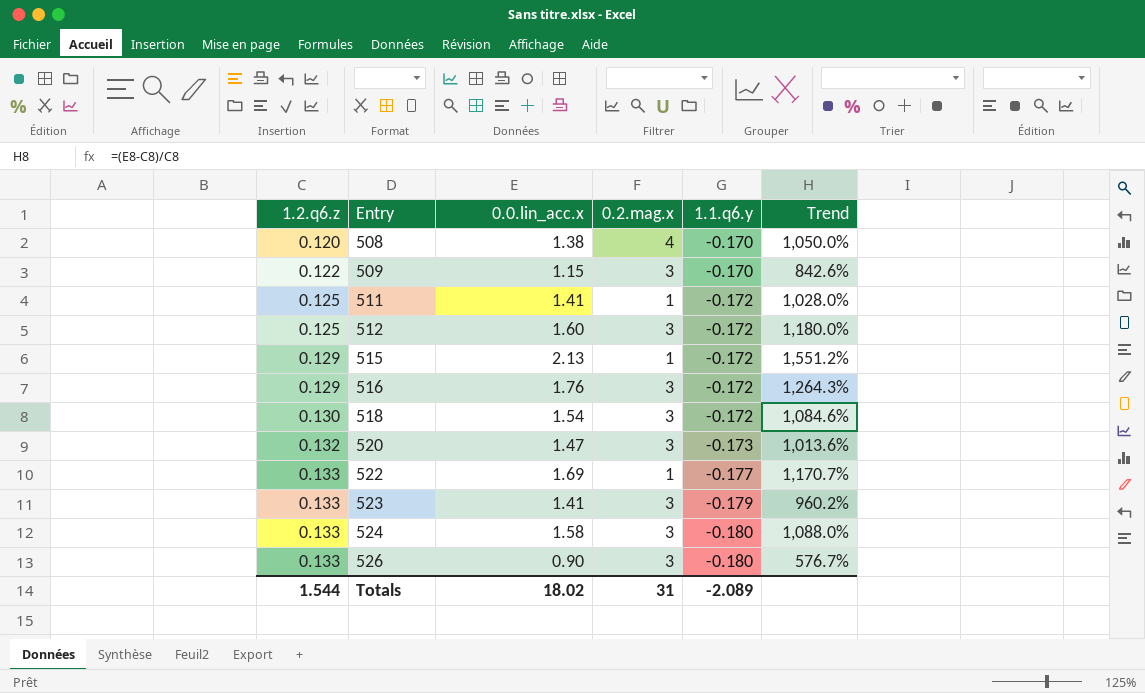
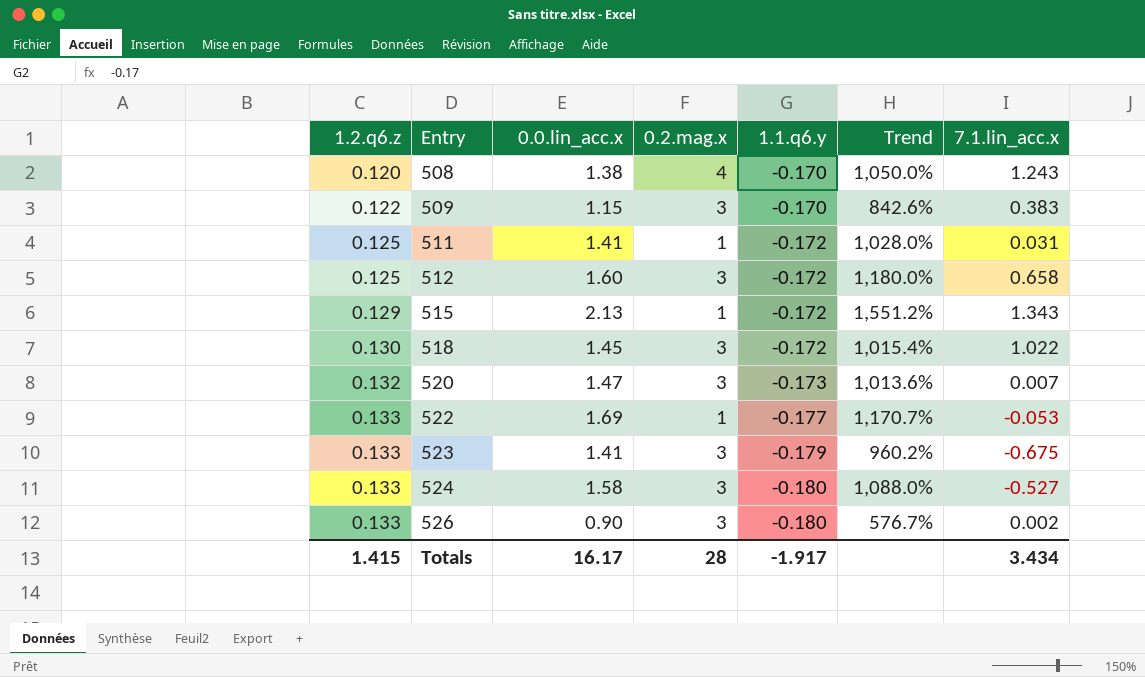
column 7.1.lin_acc.x | position: none -> 7
row 516: 0.129 | 1.76 | 3 | -0.172 | 1,264.3% -> none
518 | 0.0.lin_acc.x: 1.54 -> 1.45
518 | Trend: 1,084.6% -> 1,015.4%
Totals | 1.2.q6.z: 1.544 -> 1.415
Totals | 0.0.lin_acc.x: 18.02 -> 16.17
Totals | 0.2.mag.x: 31 -> 28
Totals | 1.1.q6.y: -2.089 -> -1.917

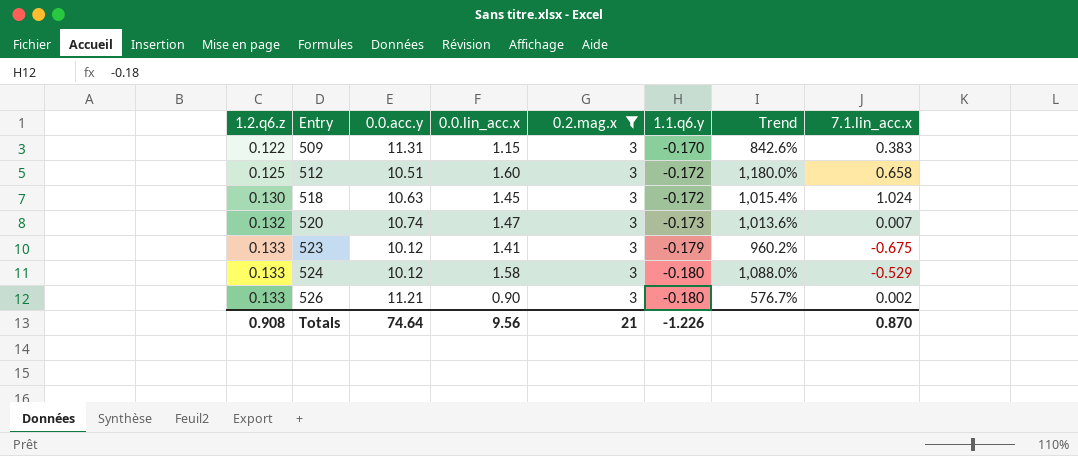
filter: none -> 0.2.mag.x = 3
column 0.0.acc.y | position: none -> 3
518 | 7.1.lin_acc.x: 1.022 -> 1.024
524 | 7.1.lin_acc.x: -0.527 -> -0.529
Totals | 1.2.q6.z: 1.415 -> 0.908
Totals | 0.0.lin_acc.x: 16.17 -> 9.56
Totals | 0.2.mag.x: 28 -> 21
Totals | 1.1.q6.y: -1.917 -> -1.226
Totals | 7.1.lin_acc.x: 3.434 -> 0.870

